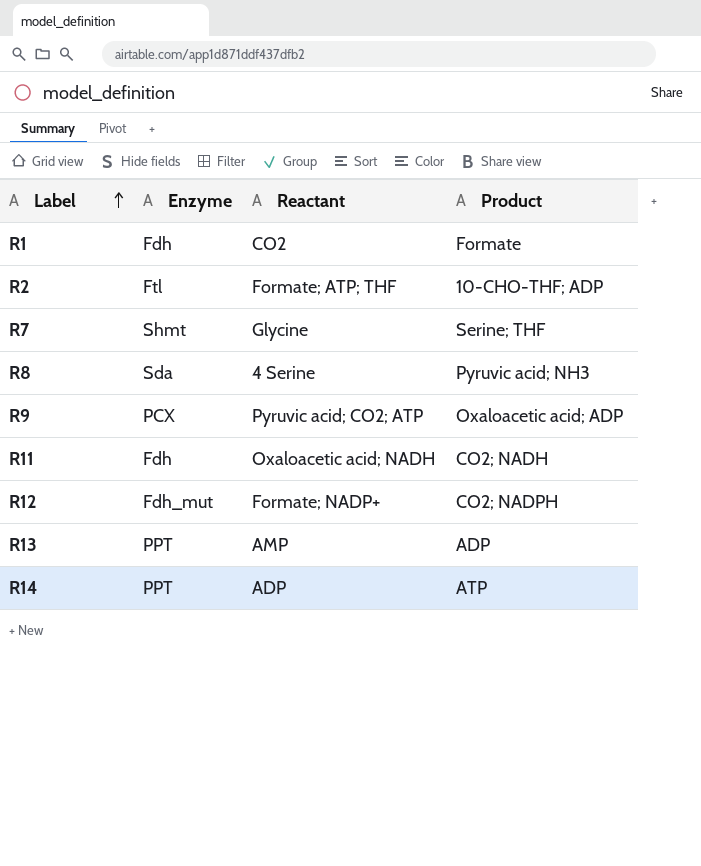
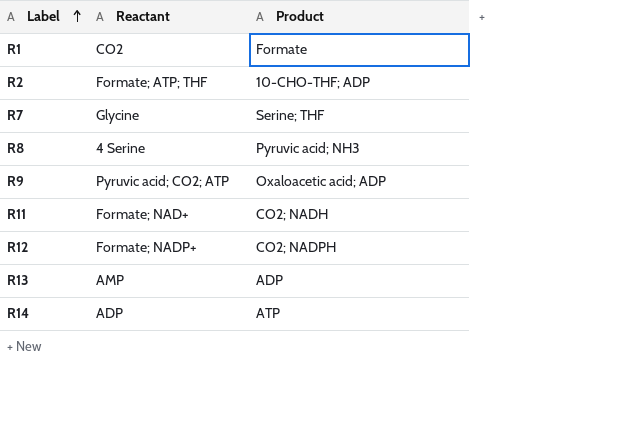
column Enzyme | position: 2 -> none
R11 | Reactant: Oxaloacetic acid; NADH -> Formate; NAD+

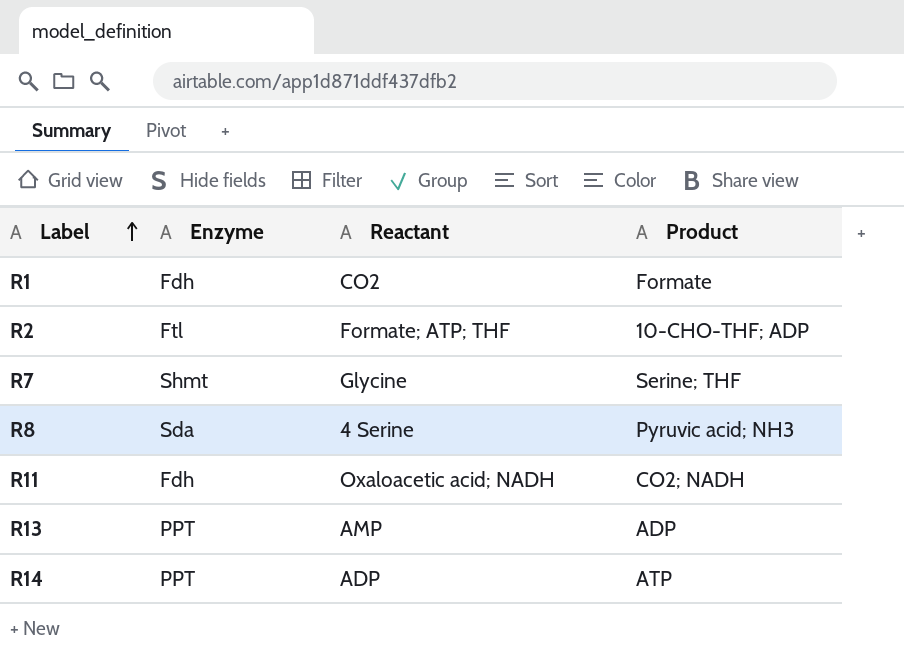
column Enzyme | position: none -> 2
row R9: Pyruvic acid; CO2; ATP | Oxaloacetic acid; ADP -> none
row R12: Formate; NADP+ | CO2; NADPH -> none
R11 | Reactant: Formate; NAD+ -> Oxaloacetic acid; NADH

